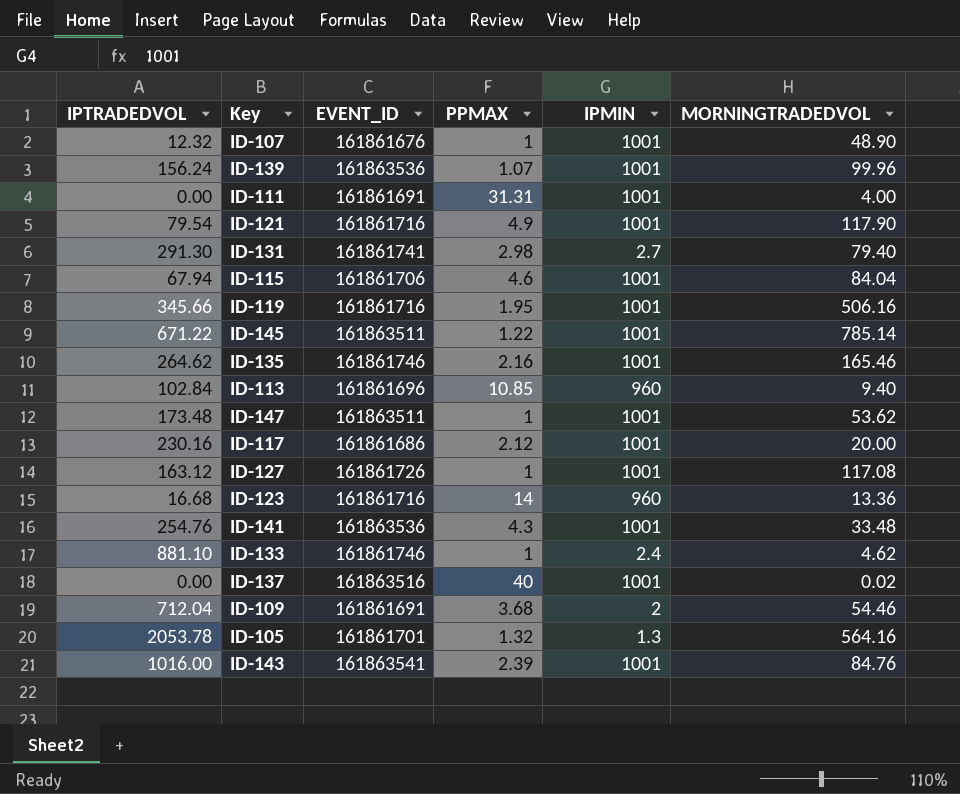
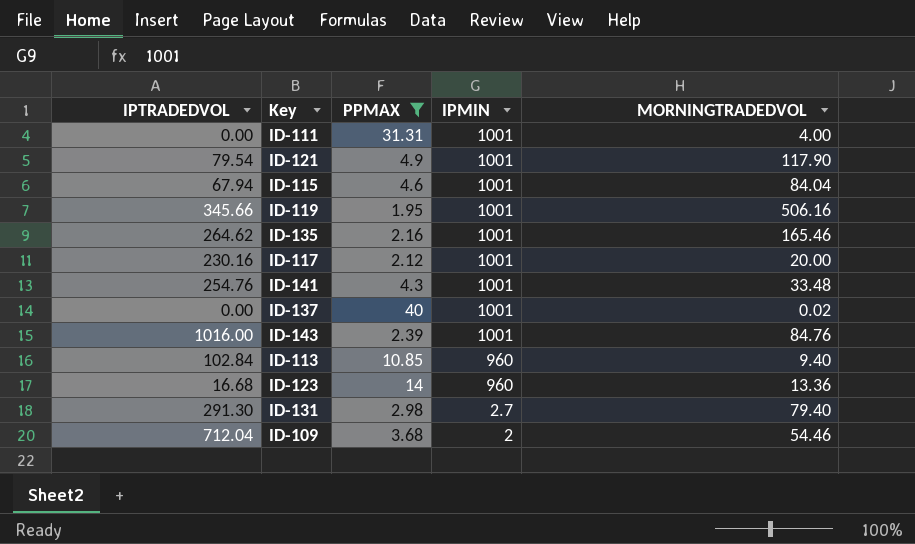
filter: none -> PPMAX >= 1.95
row order: none -> IPMIN descending
column EVENT_ID | position: 3 -> none

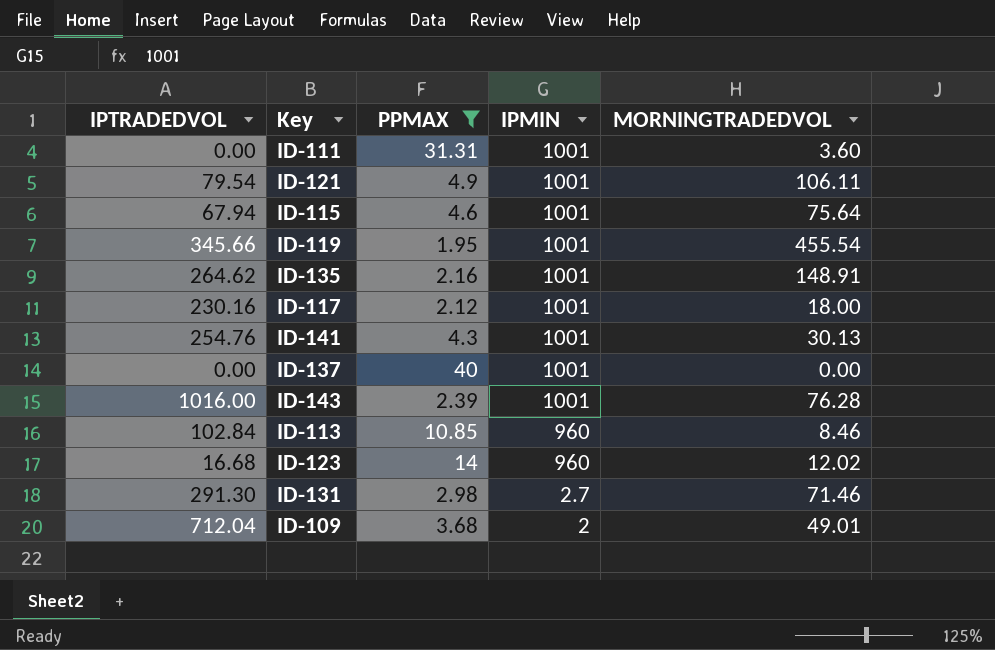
ID-111 | MORNINGTRADEDVOL: 4.00 -> 3.60
ID-121 | MORNINGTRADEDVOL: 117.90 -> 106.11
ID-115 | MORNINGTRADEDVOL: 84.04 -> 75.64
ID-119 | MORNINGTRADEDVOL: 506.16 -> 455.54
ID-135 | MORNINGTRADEDVOL: 165.46 -> 148.91
ID-117 | MORNINGTRADEDVOL: 20.00 -> 18.00
ID-141 | MORNINGTRADEDVOL: 33.48 -> 30.13
ID-137 | MORNINGTRADEDVOL: 0.02 -> 0.00
ID-143 | MORNINGTRADEDVOL: 84.76 -> 76.28
ID-113 | MORNINGTRADEDVOL: 9.40 -> 8.46
ID-123 | MORNINGTRADEDVOL: 13.36 -> 12.02
ID-131 | MORNINGTRADEDVOL: 79.40 -> 71.46
ID-109 | MORNINGTRADEDVOL: 54.46 -> 49.01

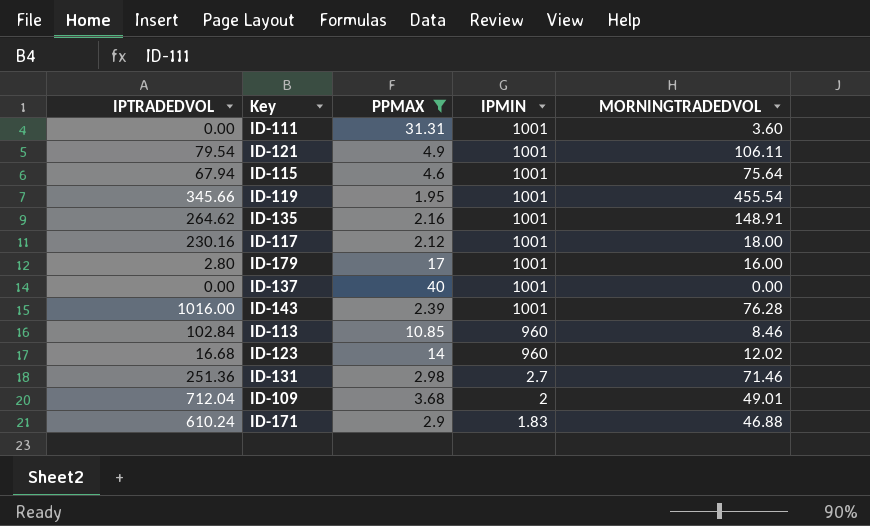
row ID-141: 254.76 | 4.3 | 1001 | 30.13 -> none
row ID-179: none -> 2.80 | 17 | 1001 | 16.00
ID-131 | IPTRADEDVOL: 291.30 -> 251.36
row ID-171: none -> 610.24 | 2.9 | 1.83 | 46.88

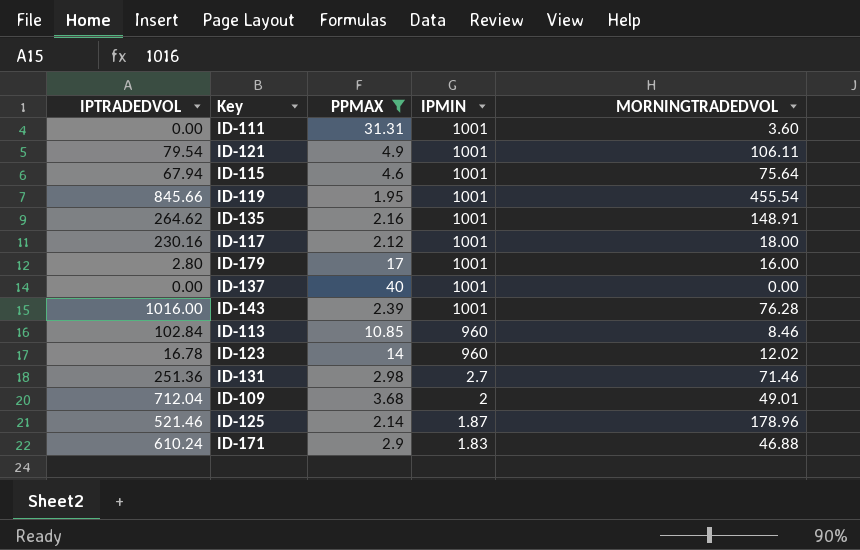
ID-119 | IPTRADEDVOL: 345.66 -> 845.66
ID-123 | IPTRADEDVOL: 16.68 -> 16.78
row ID-125: none -> 521.46 | 2.14 | 1.87 | 178.96

